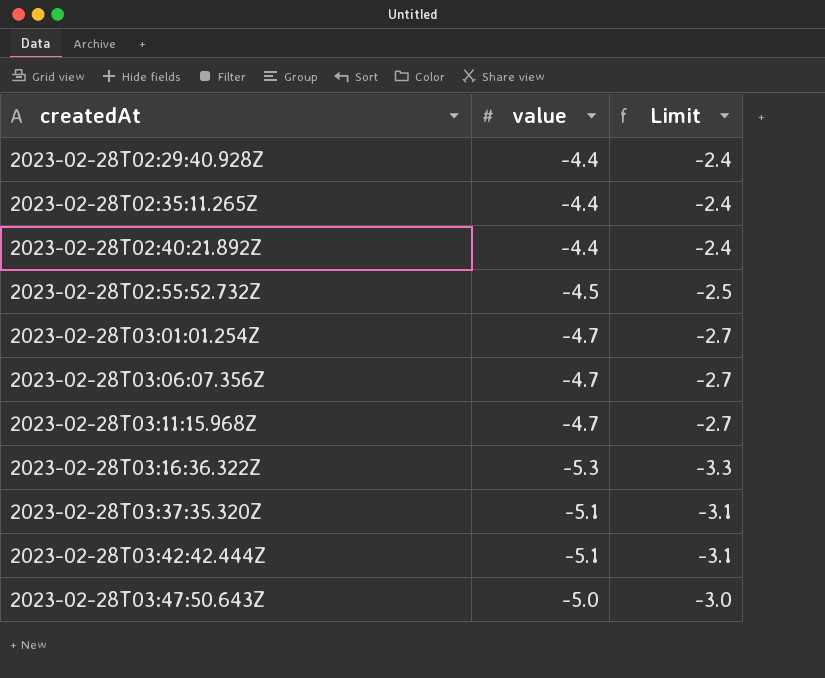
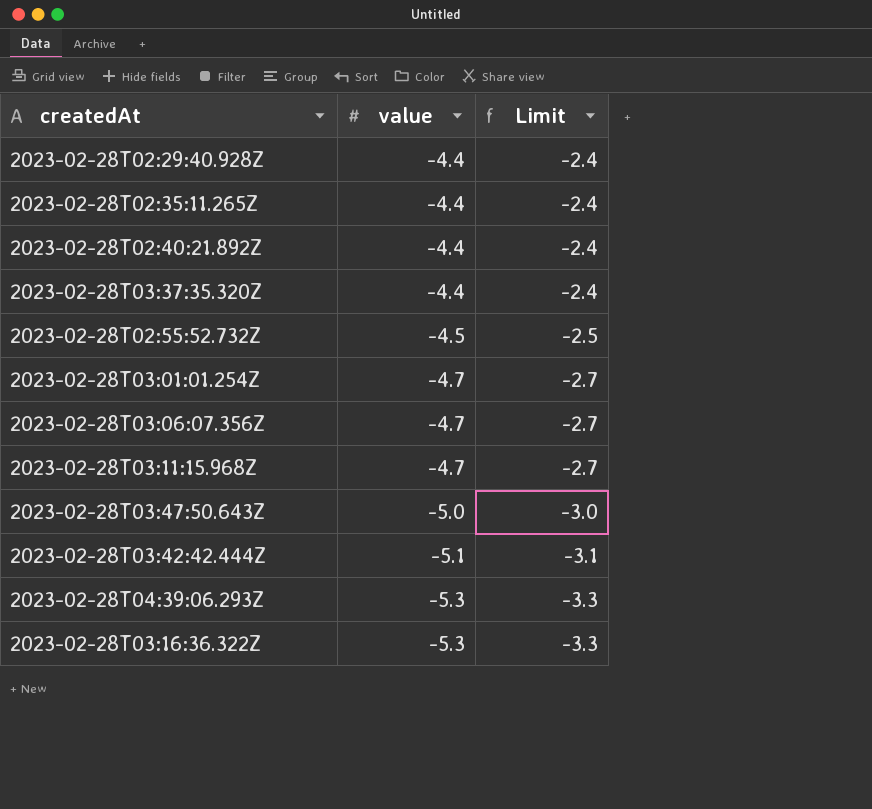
row order: createdAt ascending -> value descending
2023-02-28T03:37:35.320Z | value: -5.1 -> -4.4
2023-02-28T03:37:35.320Z | Limit: -3.1 -> -2.4
row 2023-02-28T04:39:06.293Z: none -> -5.3 | -3.3

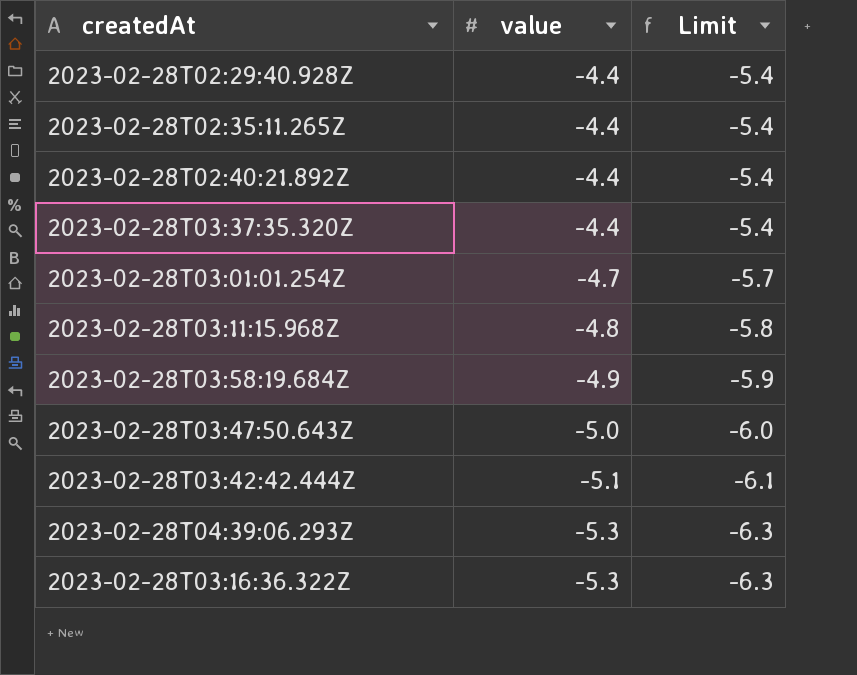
column Limit | formula: [value] + 2 -> [value] - 1
row 2023-02-28T02:55:52.732Z: -4.5 | -2.5 -> none
row 2023-02-28T03:06:07.356Z: -4.7 | -2.7 -> none
2023-02-28T03:11:15.968Z | value: -4.7 -> -4.8
row 2023-02-28T03:58:19.684Z: none -> -4.9 | -5.9

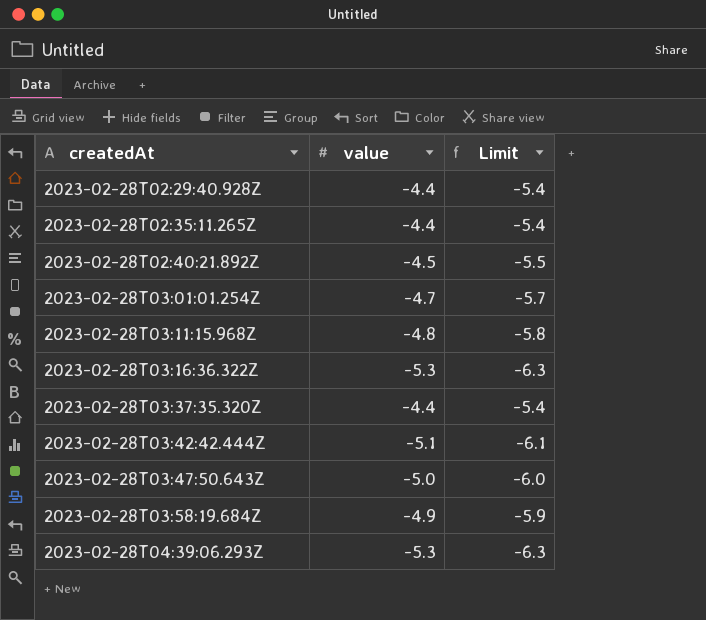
row order: value descending -> createdAt ascending
2023-02-28T02:40:21.892Z | value: -4.4 -> -4.5
2023-02-28T02:40:21.892Z | Limit: -5.4 -> -5.5

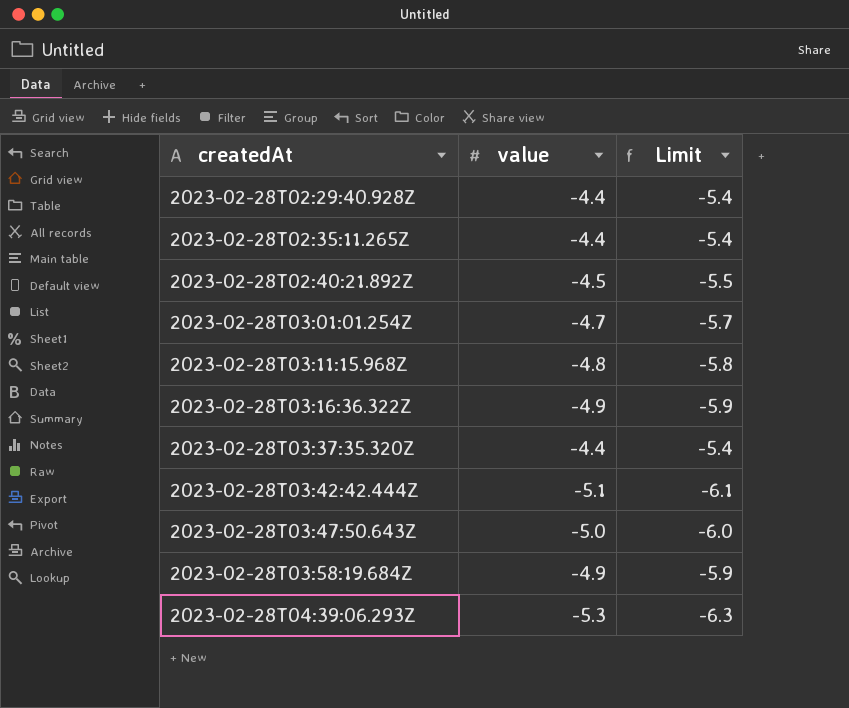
2023-02-28T03:16:36.322Z | value: -5.3 -> -4.9
2023-02-28T03:16:36.322Z | Limit: -6.3 -> -5.9

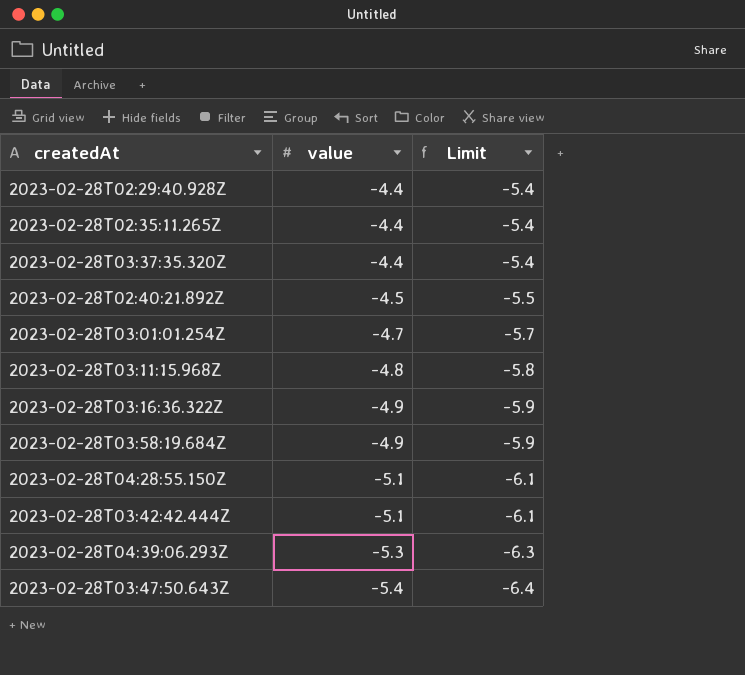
row order: createdAt ascending -> value descending
row 2023-02-28T04:28:55.150Z: none -> -5.1 | -6.1
2023-02-28T03:47:50.643Z | value: -5.0 -> -5.4
2023-02-28T03:47:50.643Z | Limit: -6.0 -> -6.4

